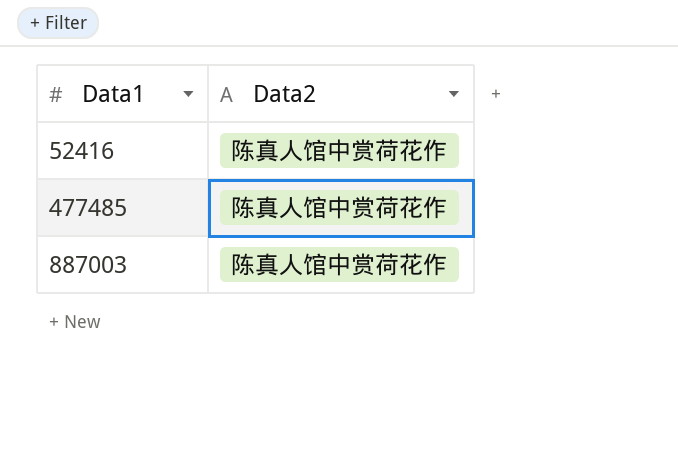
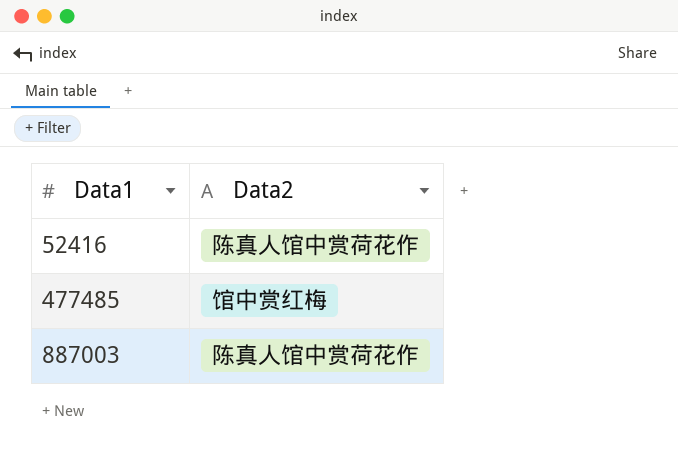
477485 | Data2: 陈真人馆中赏荷花作 -> 馆中赏红梅

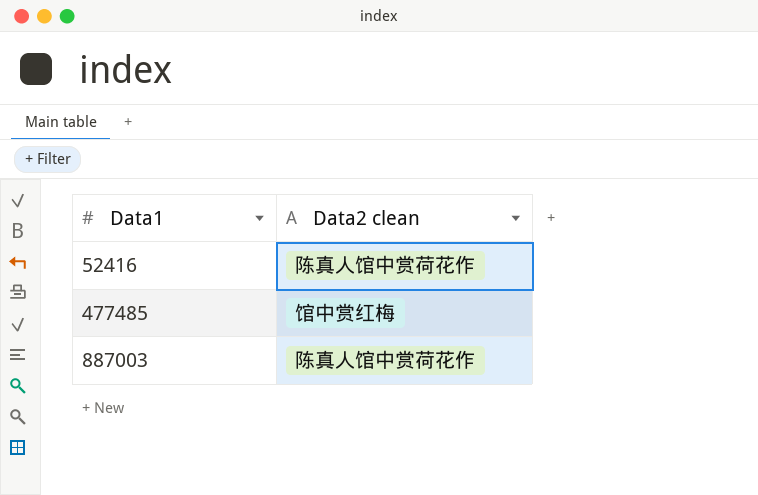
column name: Data2 -> Data2 clean

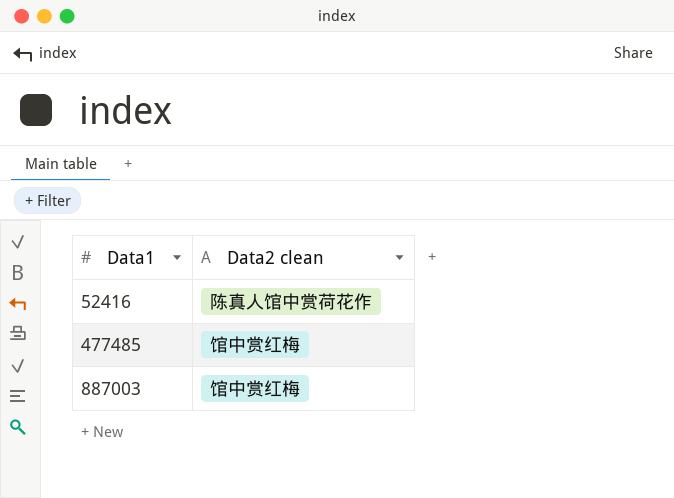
887003 | Data2 clean: 陈真人馆中赏荷花作 -> 馆中赏红梅

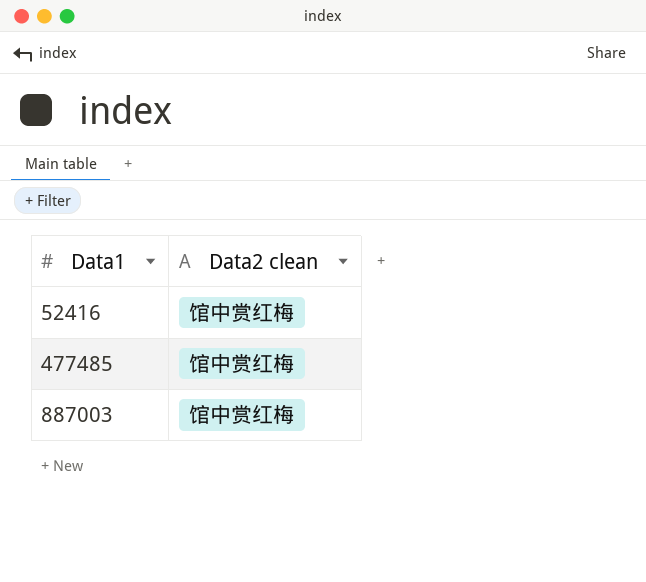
52416 | Data2 clean: 陈真人馆中赏荷花作 -> 馆中赏红梅

